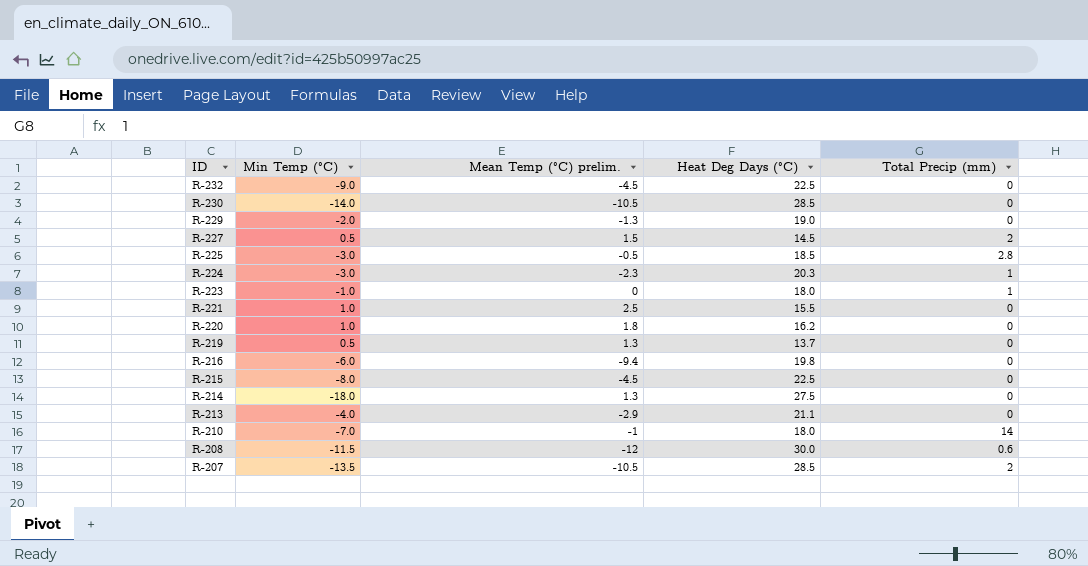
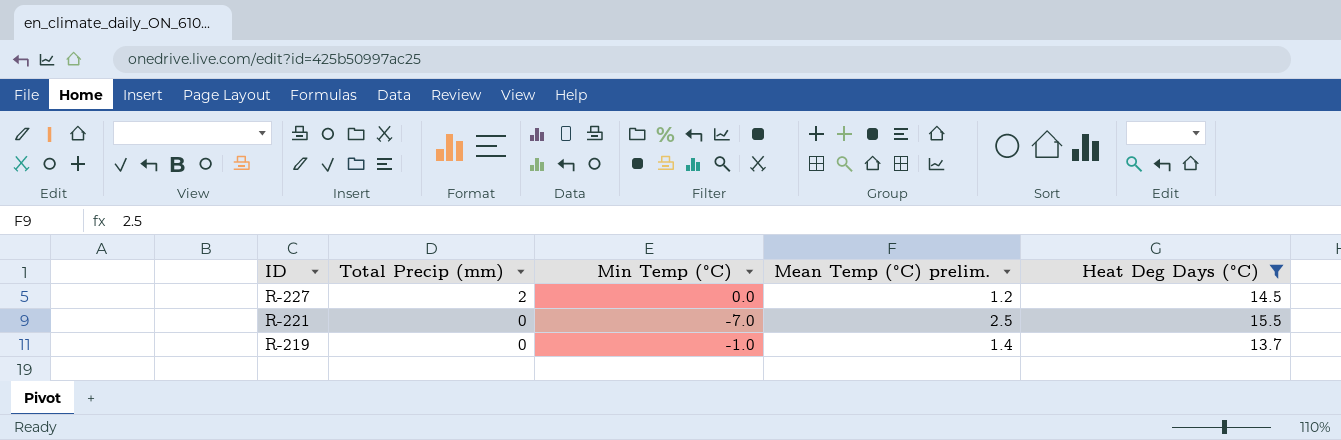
filter: none -> Heat Deg Days (°C) <= 15.5
column Total Precip (mm) | position: 5 -> 2
R-227 | Min Temp (°C): 0.5 -> 0.0
R-227 | Mean Temp (°C) prelim.: 1.5 -> 1.2
R-221 | Min Temp (°C): 1.0 -> -7.0
R-219 | Min Temp (°C): 0.5 -> -1.0
R-219 | Mean Temp (°C) prelim.: 1.3 -> 1.4

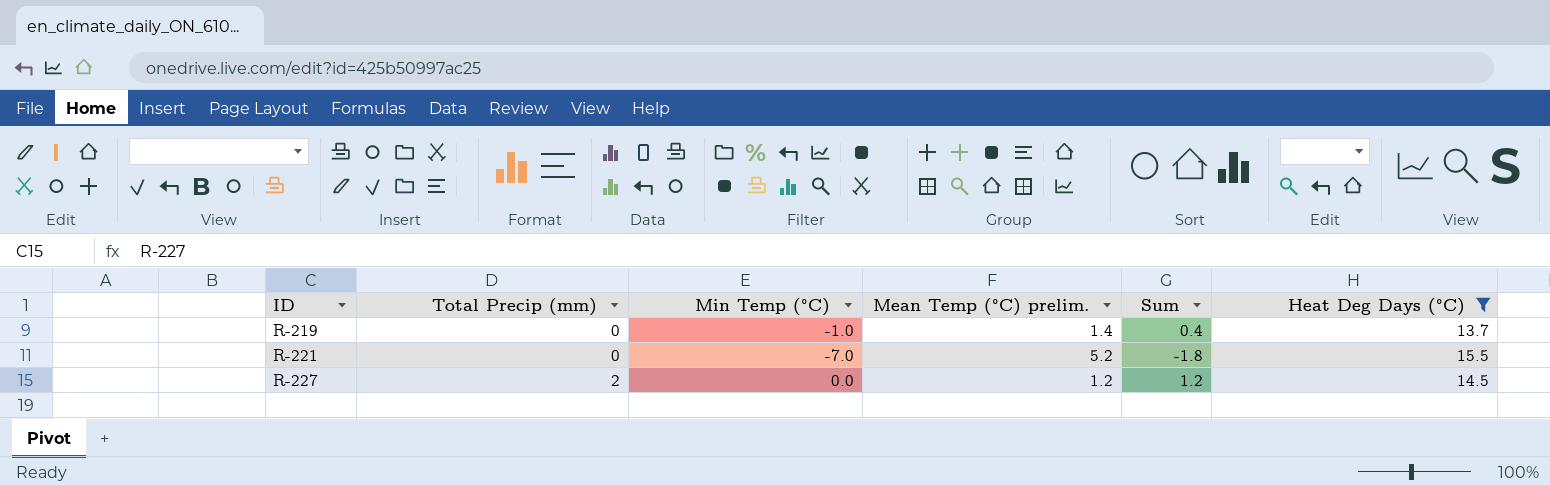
row order: ID descending -> ID ascending
column Sum | formula: none -> [Min Temp (°C)] + [Mean Temp (°C) prelim.]
R-221 | Mean Temp (°C) prelim.: 2.5 -> 5.2

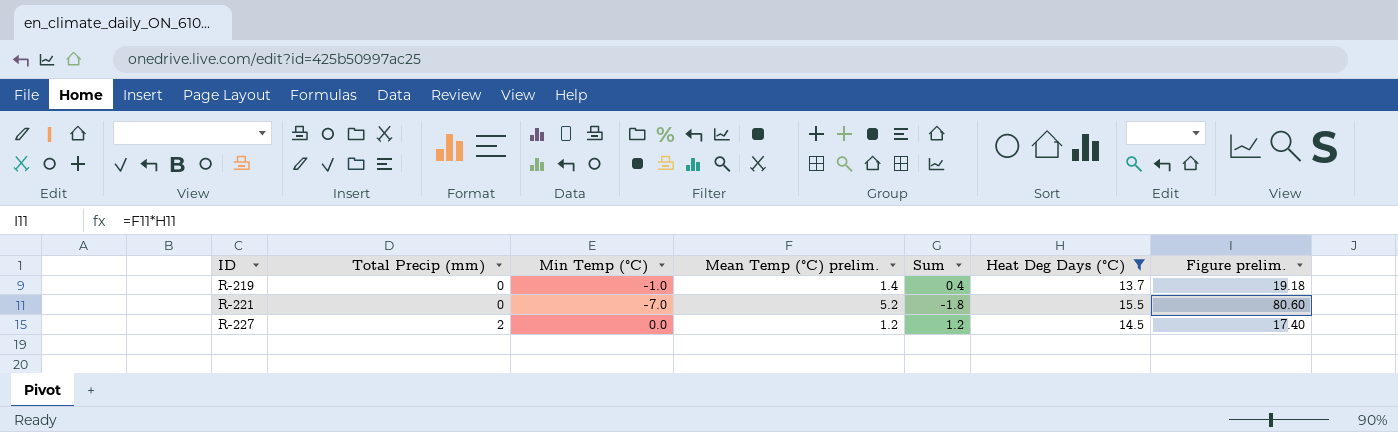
column Figure prelim. | formula: none -> [Mean Temp (°C) prelim.] * [Heat Deg Days (°C)]

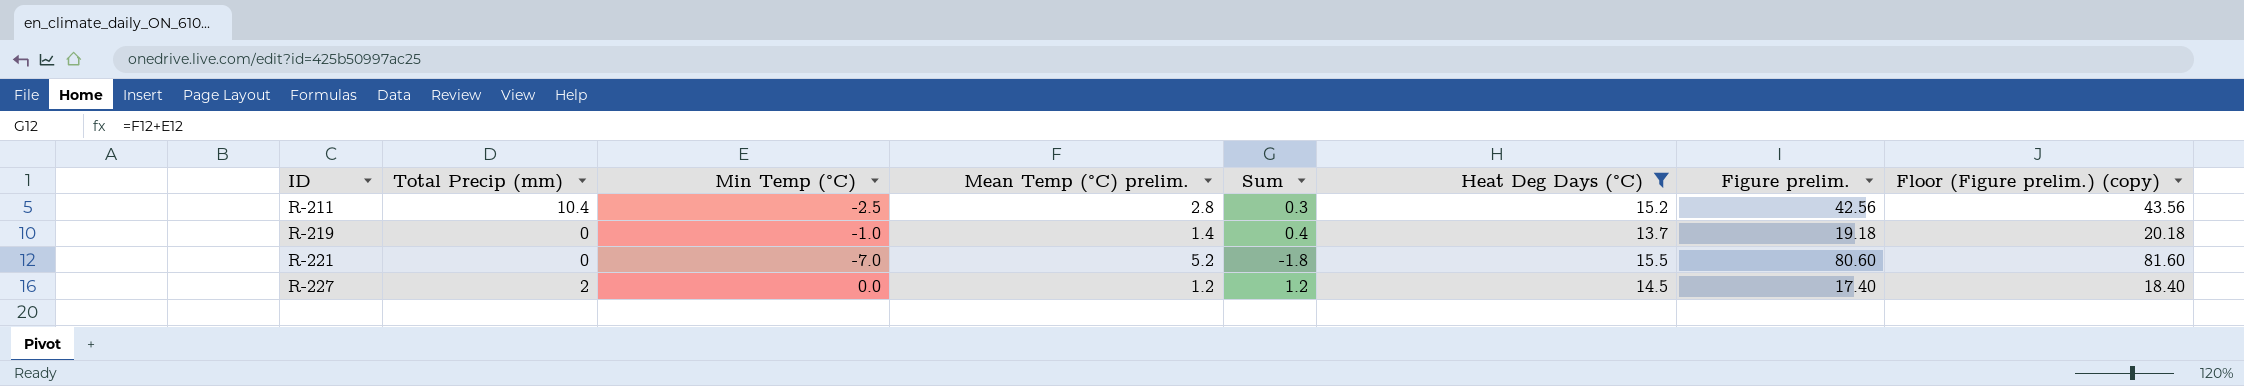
column Floor (Figure prelim.) (copy) | formula: none -> [Figure prelim.] + 1
row R-211: none -> 10.4 | -2.5 | 2.8 | 0.3 | 15.2 | 42.56 | 43.56

